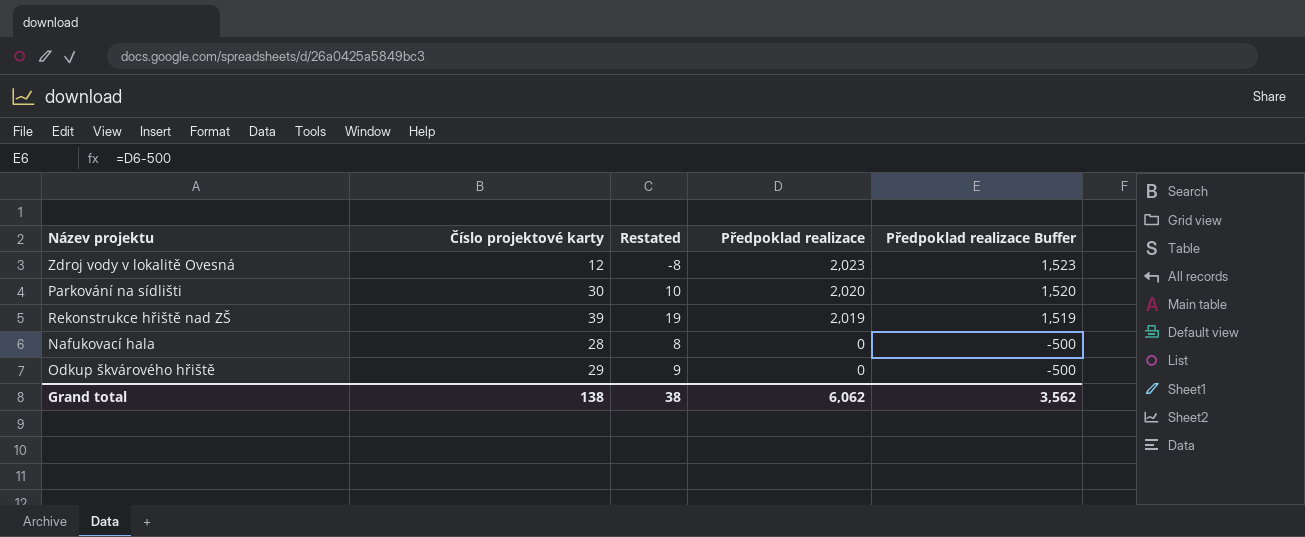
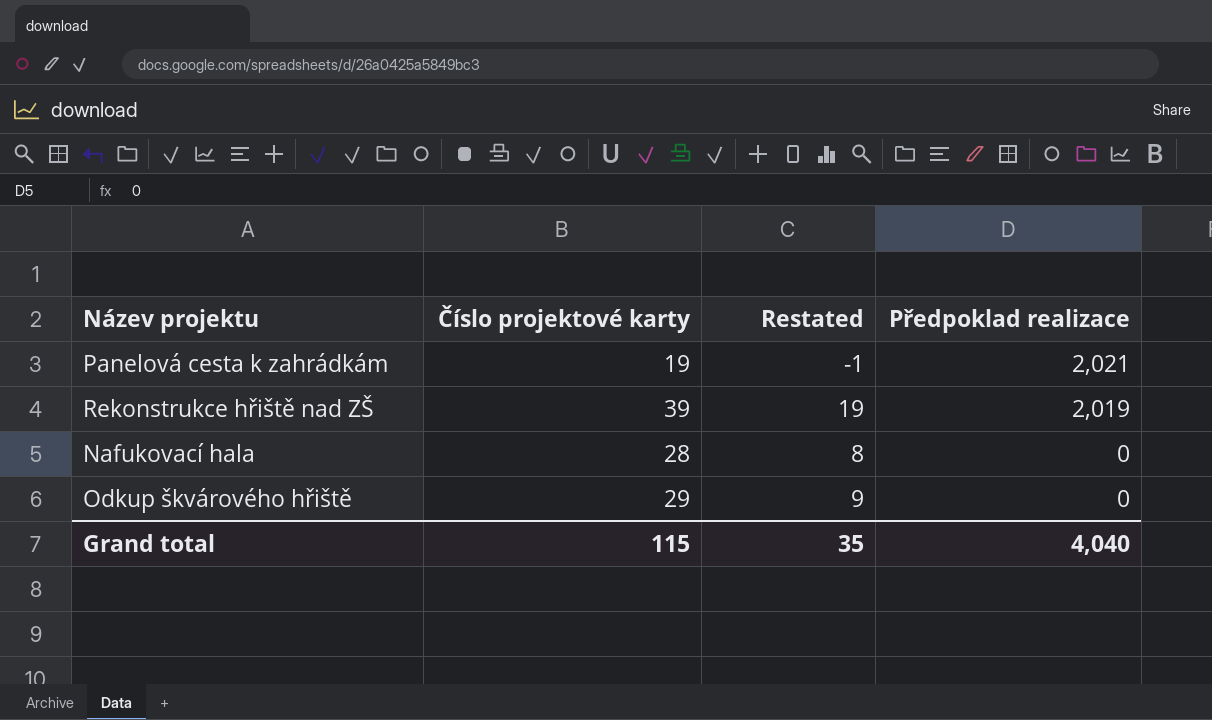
column Předpoklad realizace Buffer | formula: [Předpoklad realizace] - 500 -> none
row Zdroj vody v lokalitě Ovesná: 12 | -8 | 2,023 | 1,523 -> none
row Parkování na sídlišti: 30 | 10 | 2,020 | 1,520 -> none
row Panelová cesta k zahrádkám: none -> 19 | -1 | 2,021
Grand total | Číslo projektové karty: 138 -> 115
Grand total | Restated: 38 -> 35
Grand total | Předpoklad realizace: 6,062 -> 4,040

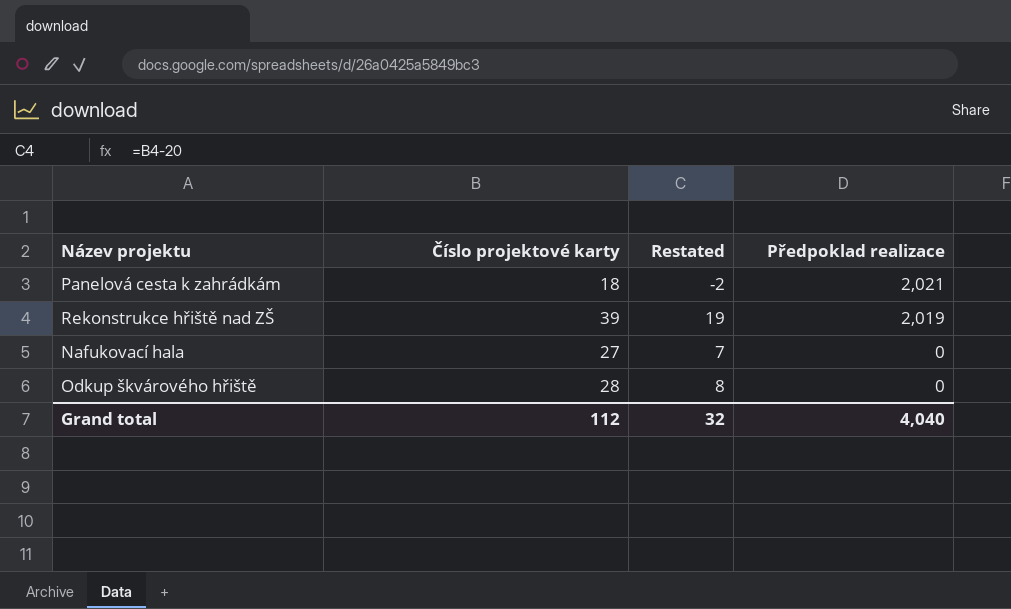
Panelová cesta k zahrádkám | Číslo projektové karty: 19 -> 18
Panelová cesta k zahrádkám | Restated: -1 -> -2
Nafukovací hala | Číslo projektové karty: 28 -> 27
Nafukovací hala | Restated: 8 -> 7
Odkup škvárového hřiště | Číslo projektové karty: 29 -> 28
Odkup škvárového hřiště | Restated: 9 -> 8
Grand total | Číslo projektové karty: 115 -> 112
Grand total | Restated: 35 -> 32

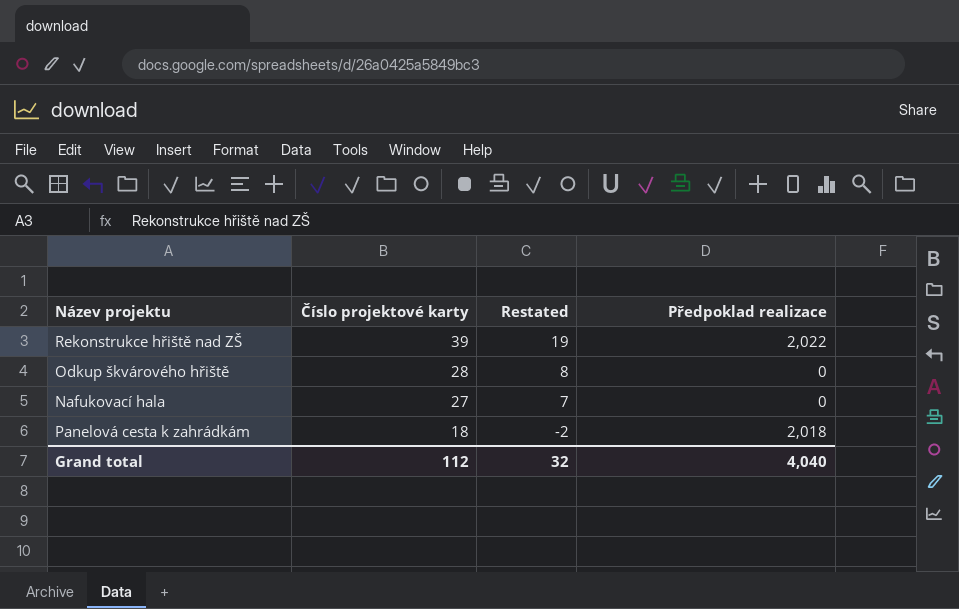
row order: Předpoklad realizace descending -> Číslo projektové karty descending
Rekonstrukce hřiště nad ZŠ | Předpoklad realizace: 2,019 -> 2,022
Panelová cesta k zahrádkám | Předpoklad realizace: 2,021 -> 2,018

